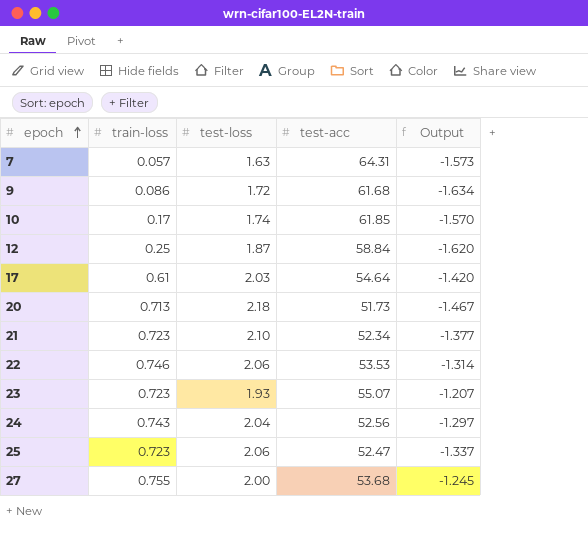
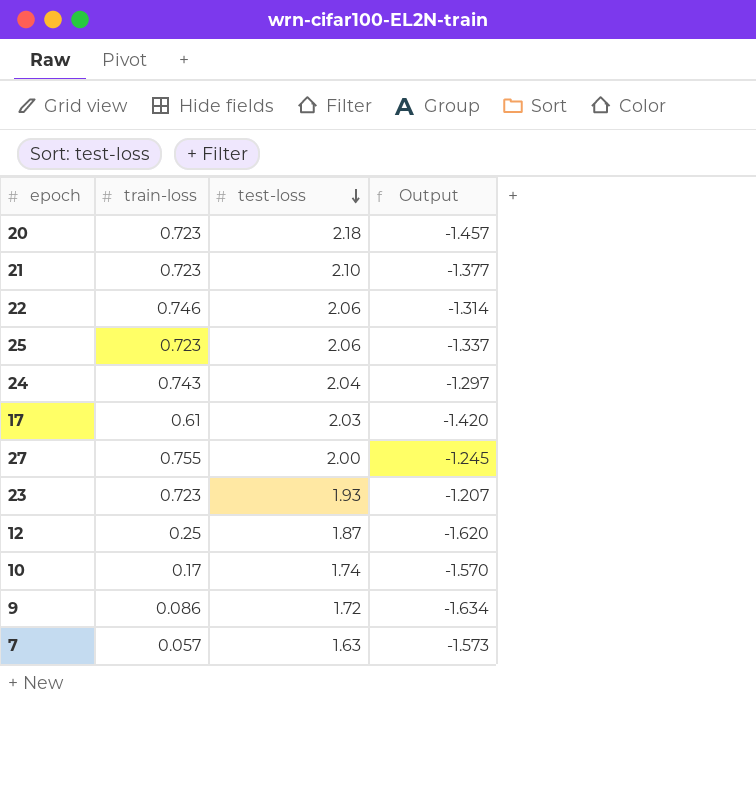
row order: epoch ascending -> test-loss descending
column test-acc | position: 4 -> none
20 | train-loss: 0.713 -> 0.723
20 | Output: -1.467 -> -1.457

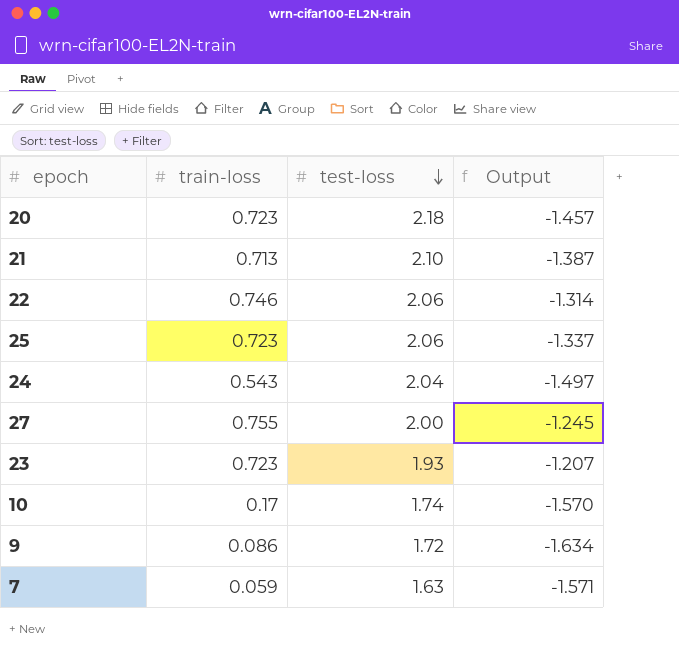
row 17: 0.61 | 2.03 | -1.420 -> none
row 12: 0.25 | 1.87 | -1.620 -> none
21 | train-loss: 0.723 -> 0.713
21 | Output: -1.377 -> -1.387
24 | train-loss: 0.743 -> 0.543
24 | Output: -1.297 -> -1.497
7 | train-loss: 0.057 -> 0.059
7 | Output: -1.573 -> -1.571

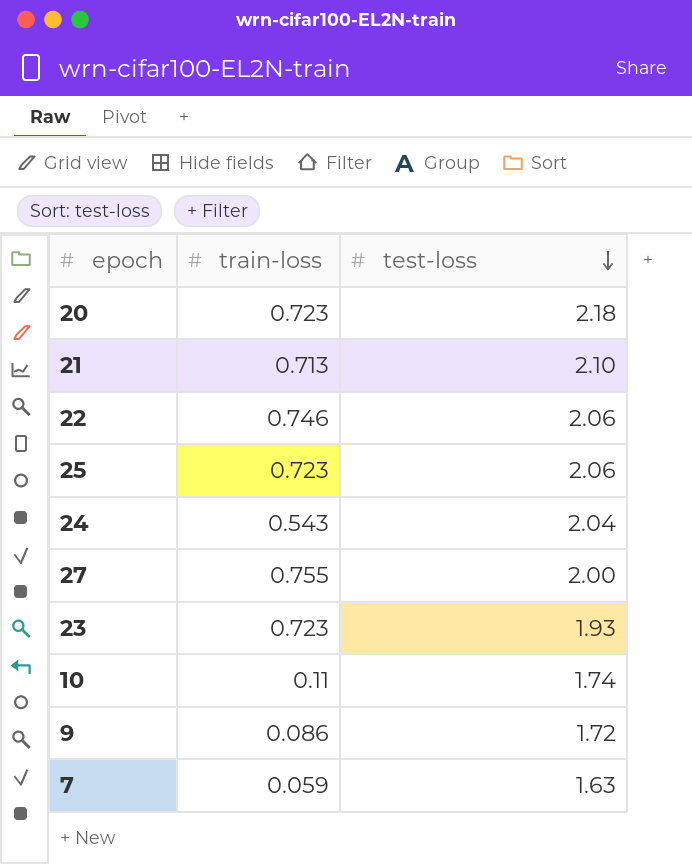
column Output | formula: [train-loss] - [test-loss] -> none
10 | train-loss: 0.17 -> 0.11

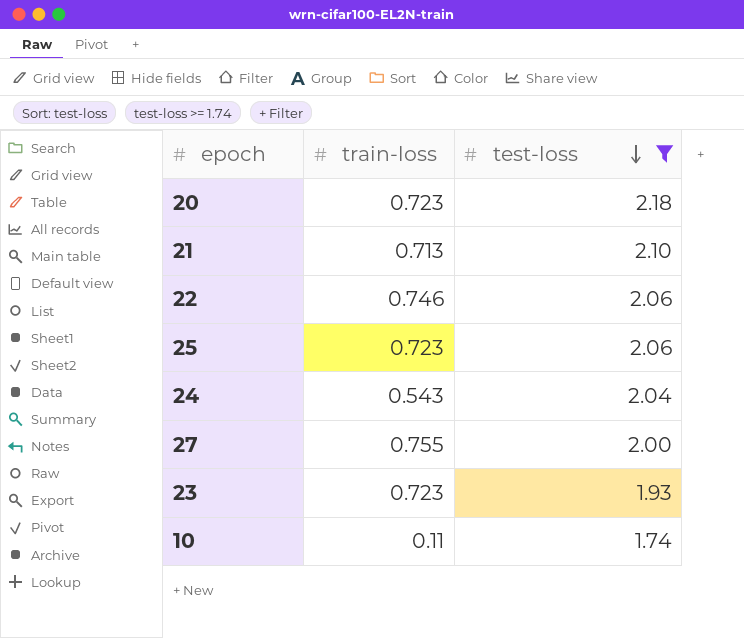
filter: none -> test-loss >= 1.74

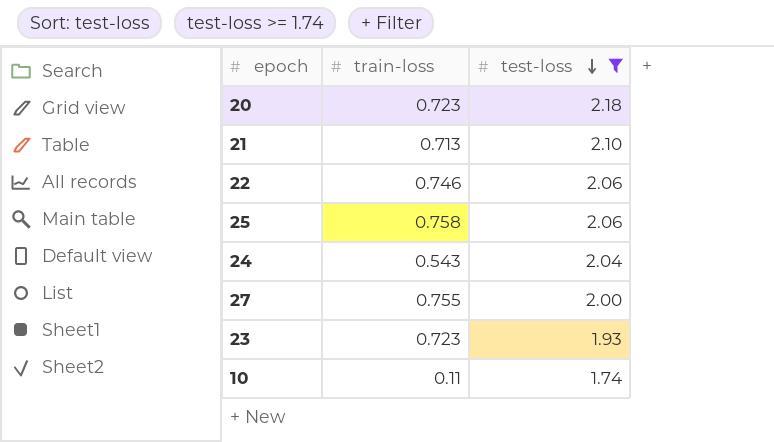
25 | train-loss: 0.723 -> 0.758

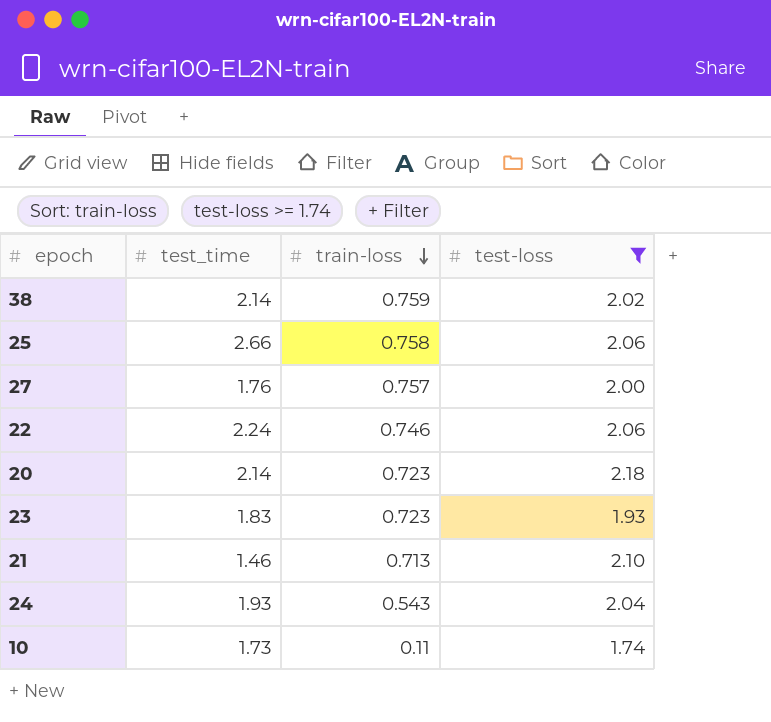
row order: test-loss descending -> train-loss descending
column test_time | position: none -> 2
row 38: none -> 2.14 | 0.759 | 2.02
27 | train-loss: 0.755 -> 0.757

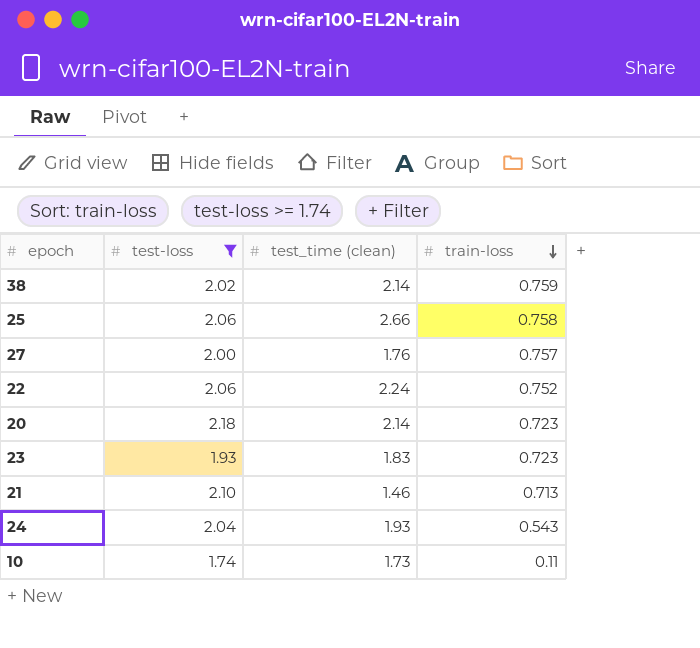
column test-loss | position: 4 -> 2
column name: test_time -> test_time (clean)
22 | train-loss: 0.746 -> 0.752

